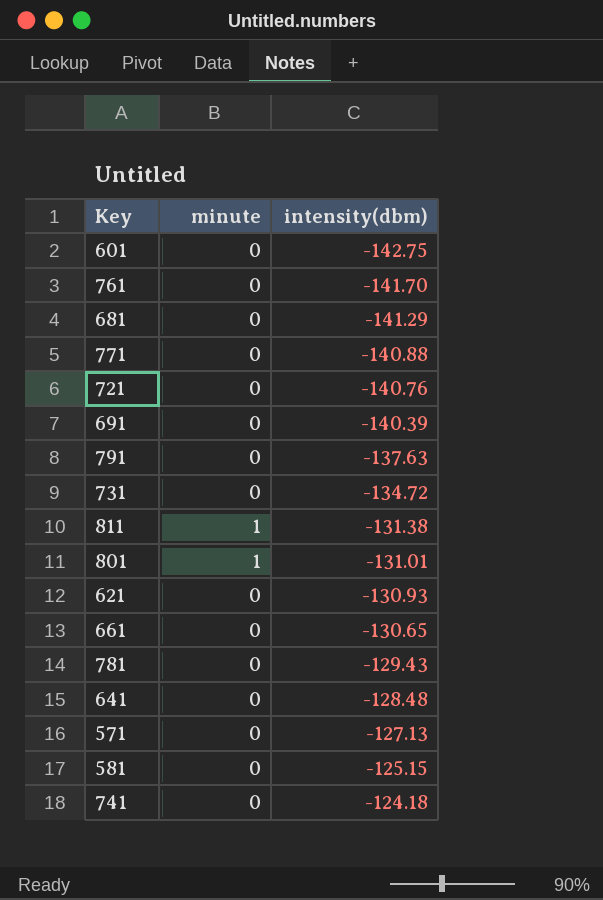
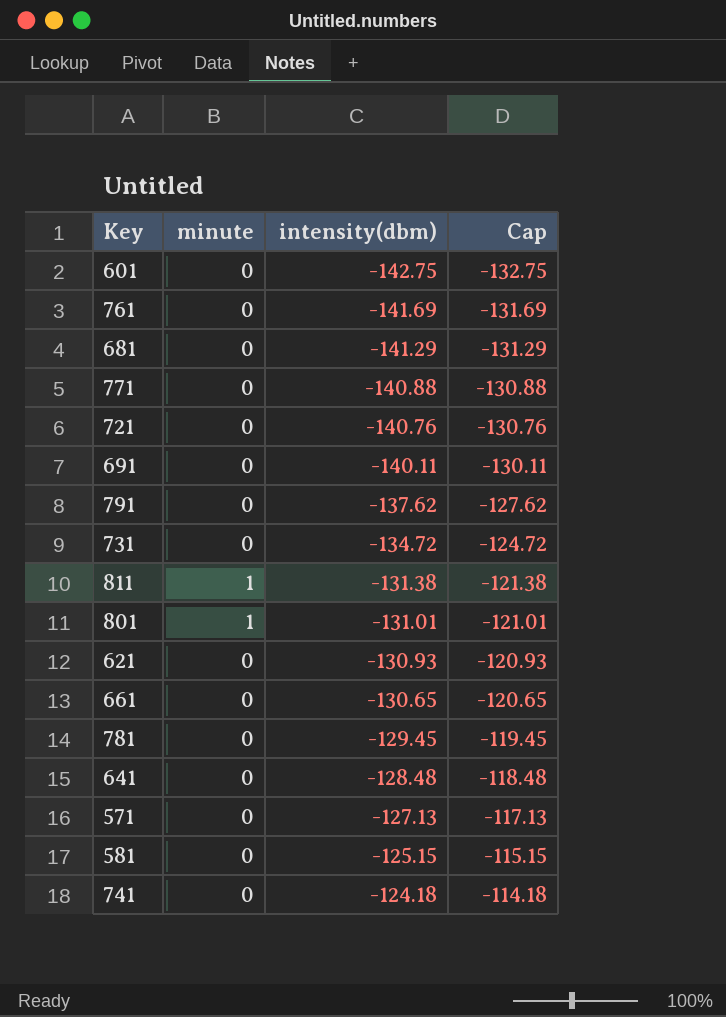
column Cap | formula: none -> [intensity(dbm)] + 10
761 | intensity(dbm): -141.70 -> -141.69
691 | intensity(dbm): -140.39 -> -140.11
791 | intensity(dbm): -137.63 -> -137.62
781 | intensity(dbm): -129.43 -> -129.45

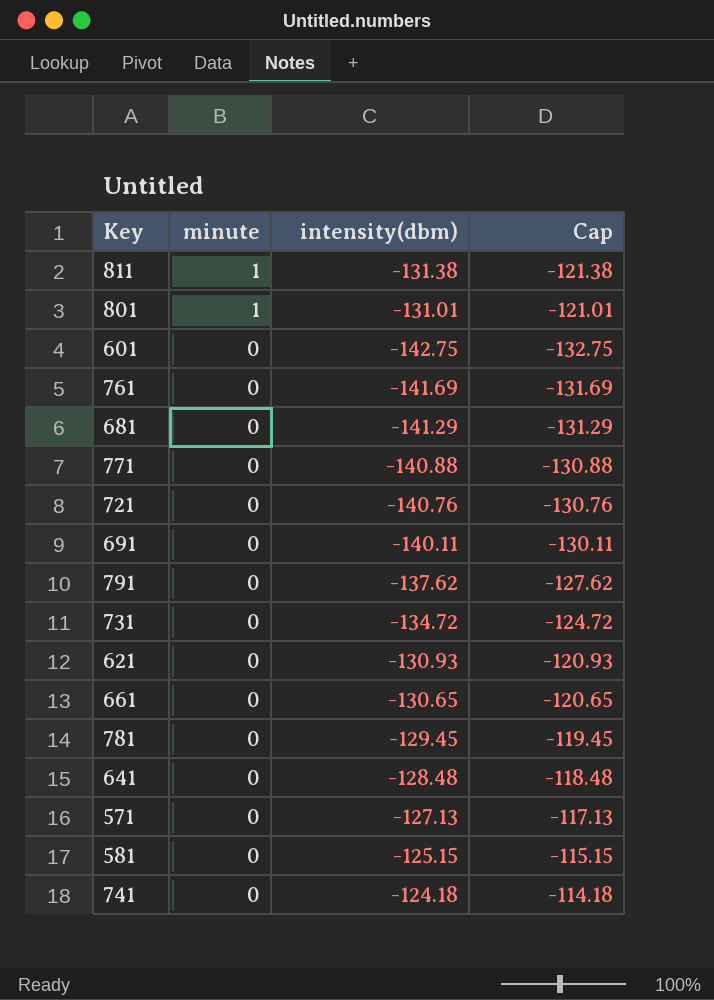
row order: intensity(dbm) ascending -> minute descending

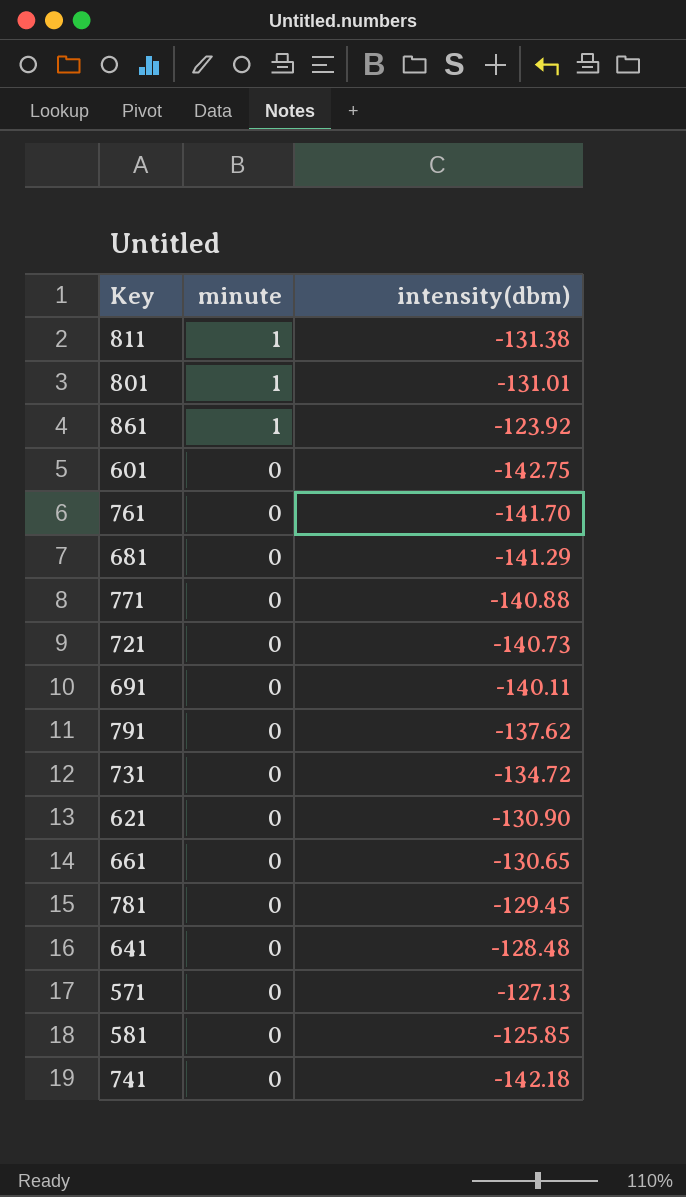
column Cap | formula: [intensity(dbm)] + 10 -> none
row 861: none -> 1 | -123.92
761 | intensity(dbm): -141.69 -> -141.70
721 | intensity(dbm): -140.76 -> -140.73
621 | intensity(dbm): -130.93 -> -130.90
581 | intensity(dbm): -125.15 -> -125.85
741 | intensity(dbm): -124.18 -> -142.18

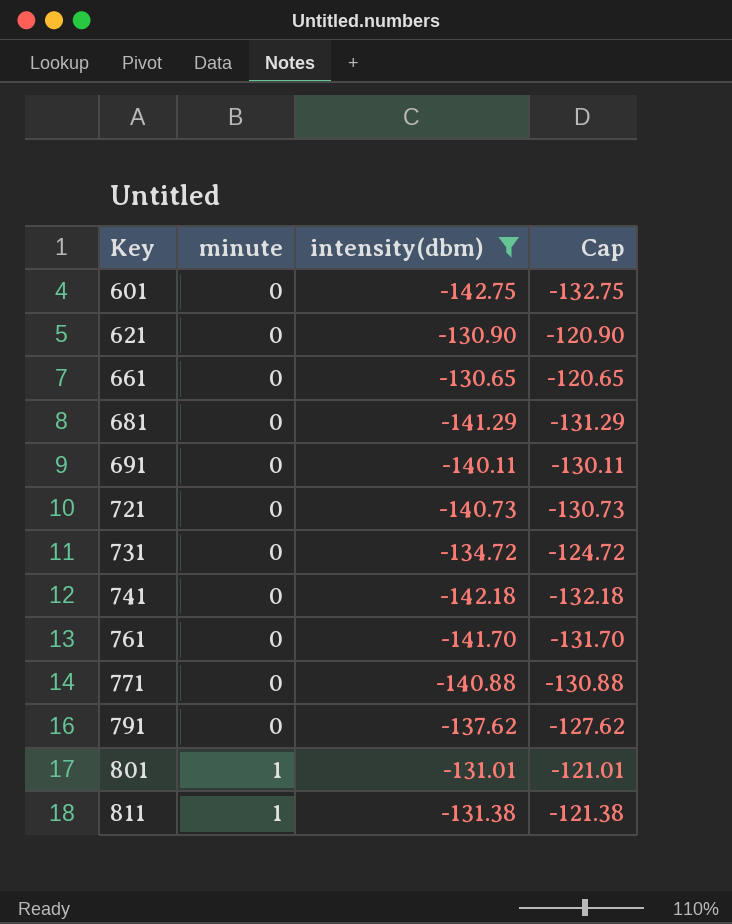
filter: none -> intensity(dbm) <= -130.65
row order: minute descending -> Key ascending
column Cap | formula: none -> [intensity(dbm)] + 10

